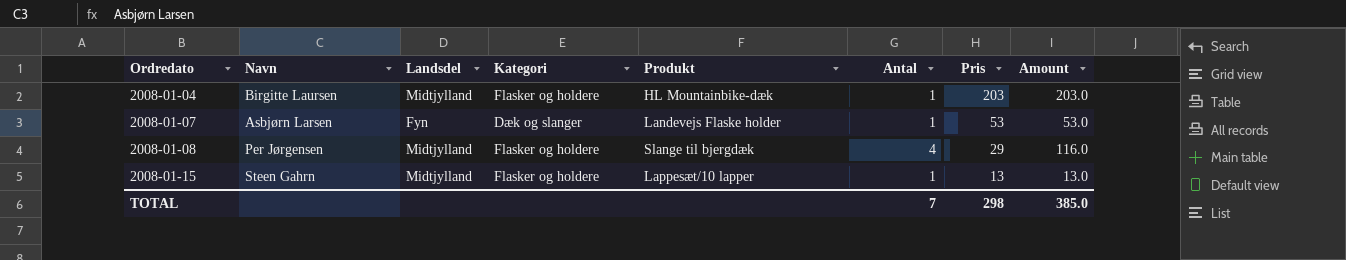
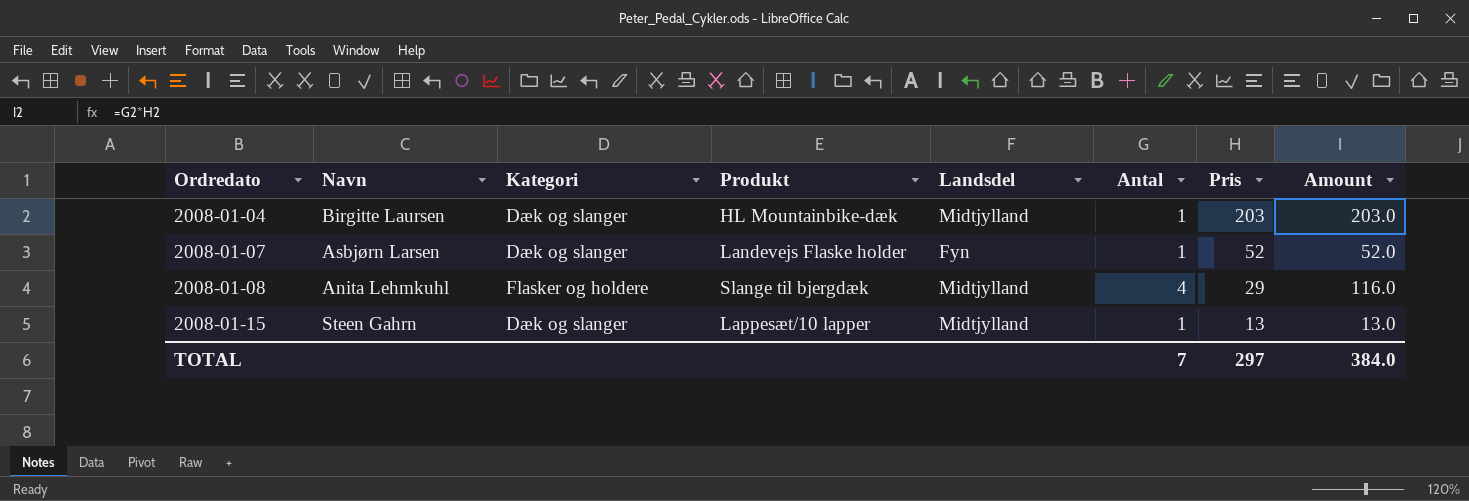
column Landsdel | position: 3 -> 5
2008-01-04 | Kategori: Flasker og holdere -> Dæk og slanger
2008-01-07 | Pris: 53 -> 52
2008-01-07 | Amount: 53.0 -> 52.0
2008-01-08 | Navn: Per Jørgensen -> Anita Lehmkuhl
2008-01-15 | Kategori: Flasker og holdere -> Dæk og slanger
TOTAL | Pris: 298 -> 297
TOTAL | Amount: 385.0 -> 384.0

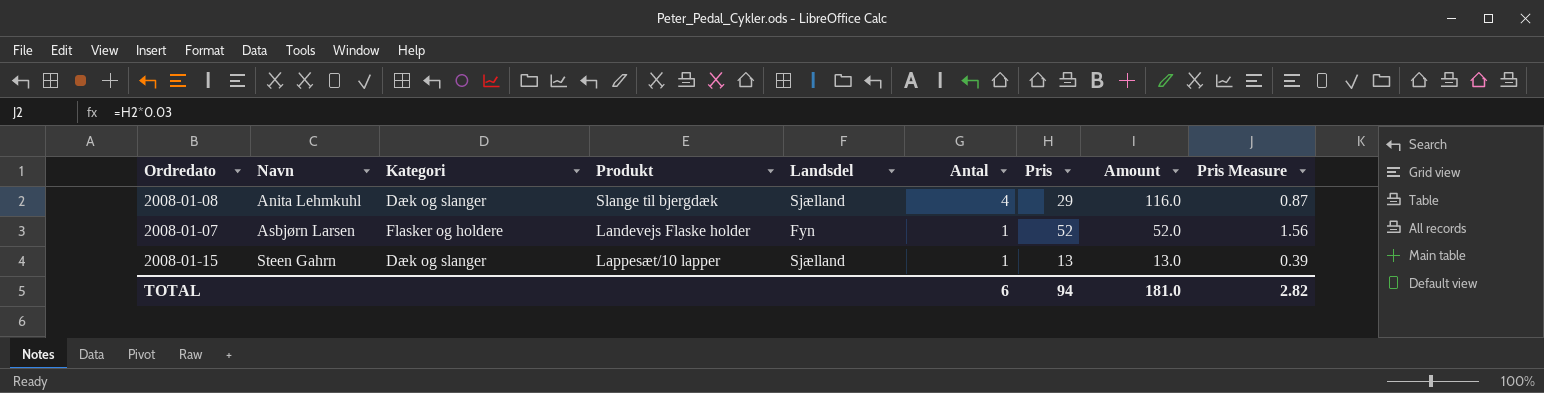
row order: Ordredato ascending -> Navn ascending
column Pris Measure | formula: none -> [Pris] * 0.03
row 2008-01-04: Birgitte Laursen | Dæk og slanger | HL Mountainbike-dæk | Midtjylland | 1 | 203 | 203.0 -> none
2008-01-08 | Kategori: Flasker og holdere -> Dæk og slanger
2008-01-08 | Landsdel: Midtjylland -> Sjælland
2008-01-07 | Kategori: Dæk og slanger -> Flasker og holdere
2008-01-15 | Landsdel: Midtjylland -> Sjælland
TOTAL | Antal: 7 -> 6
TOTAL | Pris: 297 -> 94
TOTAL | Amount: 384.0 -> 181.0

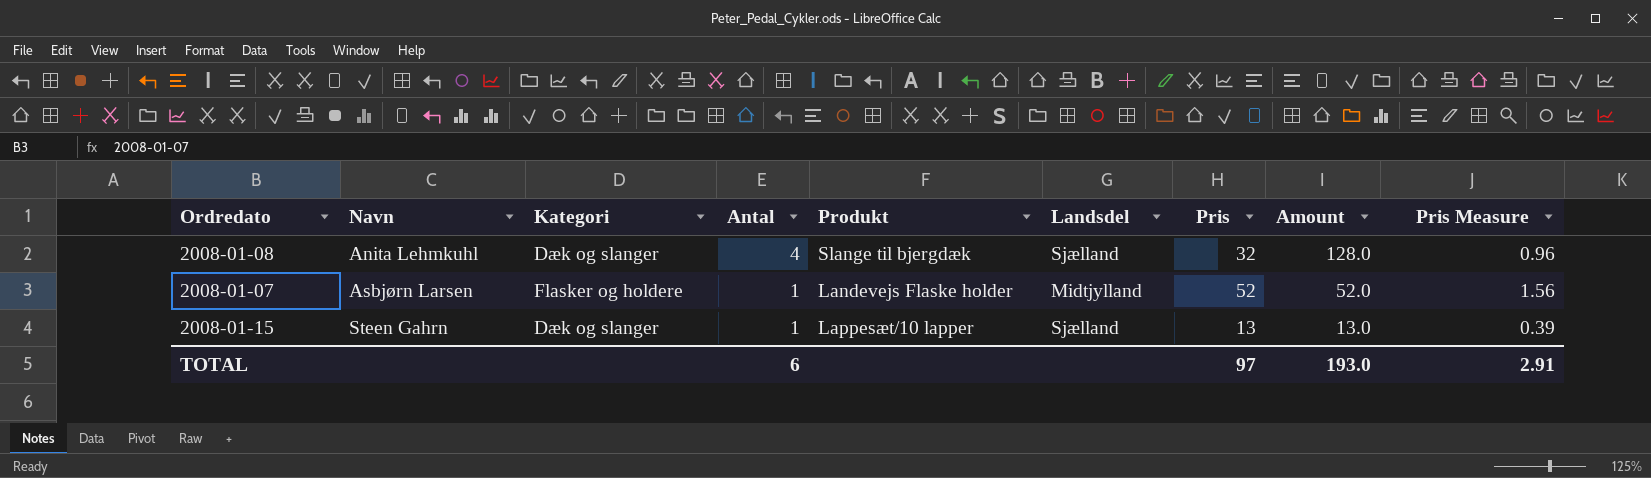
column Antal | position: 6 -> 4
2008-01-08 | Pris: 29 -> 32
2008-01-08 | Amount: 116.0 -> 128.0
2008-01-08 | Pris Measure: 0.87 -> 0.96
2008-01-07 | Landsdel: Fyn -> Midtjylland
TOTAL | Pris: 94 -> 97
TOTAL | Amount: 181.0 -> 193.0
TOTAL | Pris Measure: 2.82 -> 2.91

